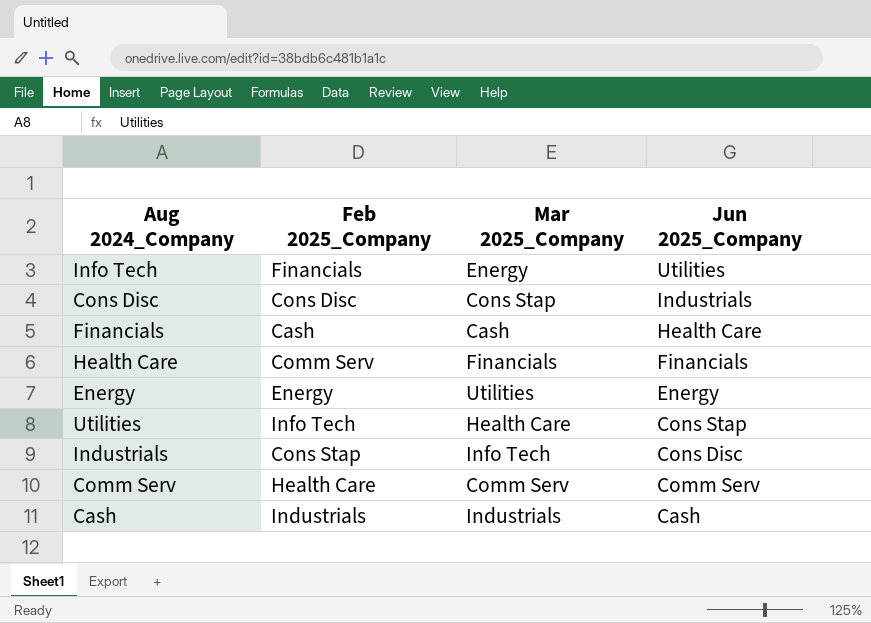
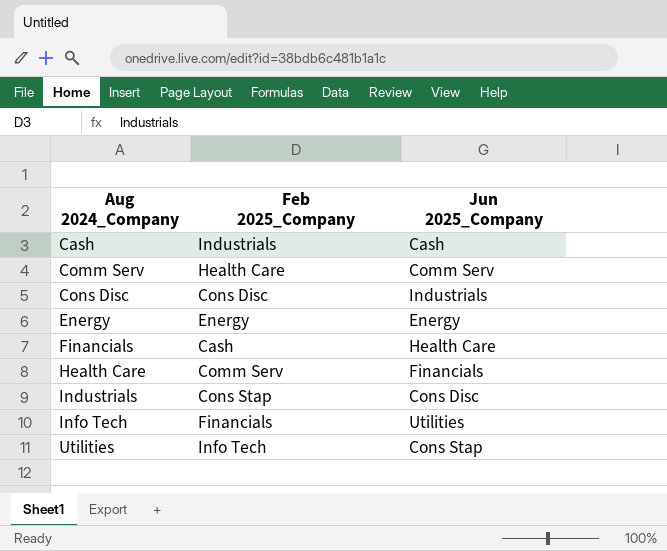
row order: Jun 2025_Company descending -> Aug 2024_Company ascending
column Mar 2025_Company | position: 3 -> none

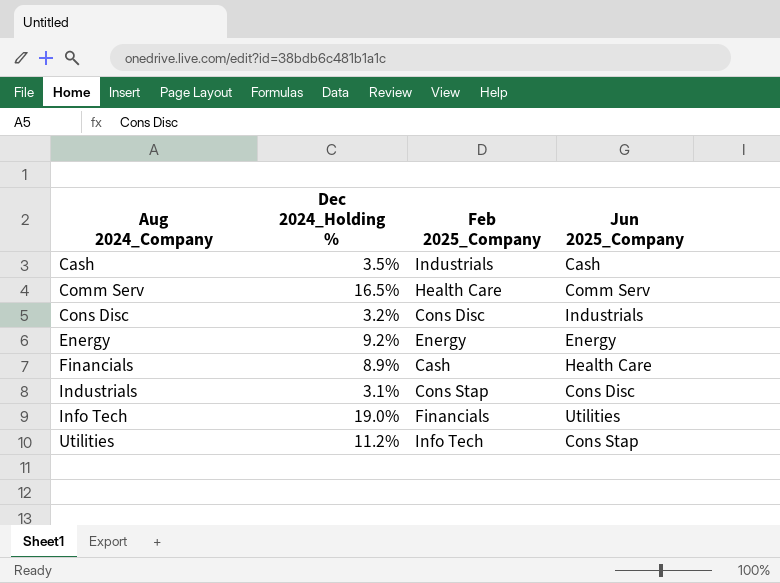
column Dec 2024_Holding % | position: none -> 2
row Health Care: Comm Serv | Financials -> none

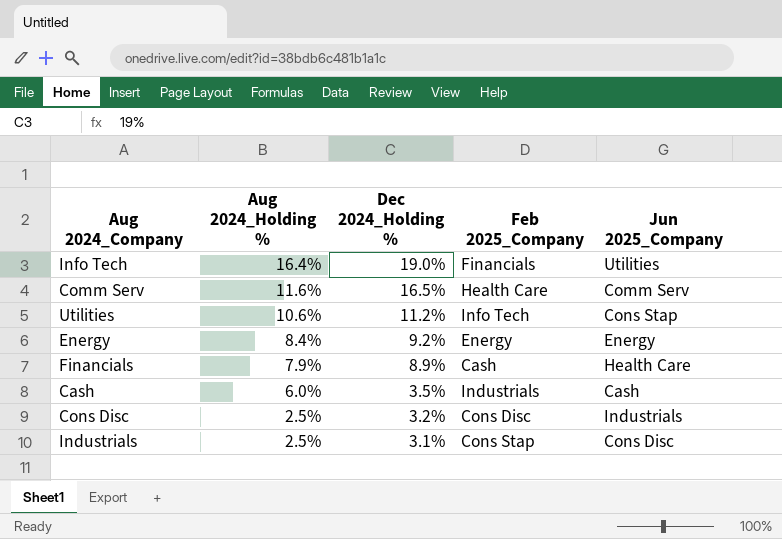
row order: Aug 2024_Company ascending -> Aug 2024_Holding % descending
column Aug 2024_Holding % | position: none -> 2

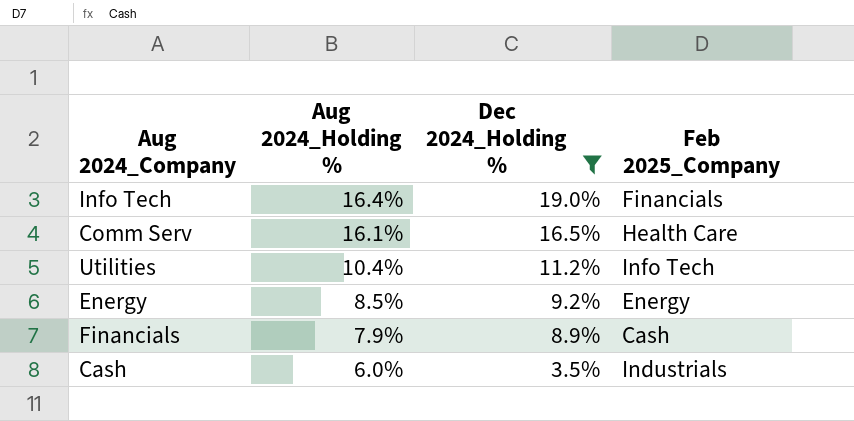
filter: none -> Dec 2024_Holding % >= 3.5%
column Jun 2025_Company | position: 5 -> none
Comm Serv | Aug 2024_Holding %: 11.6% -> 16.1%
Utilities | Aug 2024_Holding %: 10.6% -> 10.4%
Energy | Aug 2024_Holding %: 8.4% -> 8.5%

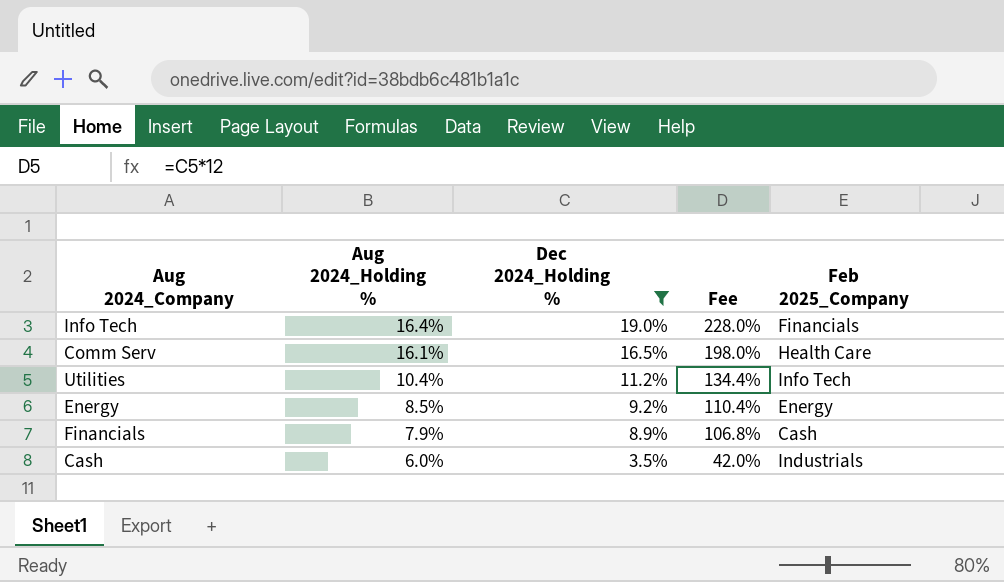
column Fee | formula: none -> [Dec 2024_Holding %] * 12

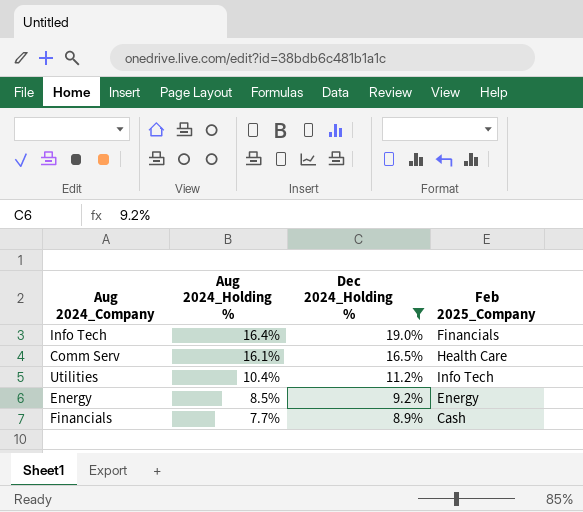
column Fee | formula: [Dec 2024_Holding %] * 12 -> none
row Cash: 6.0% | 3.5% | 42.0% | Industrials -> none
Financials | Aug 2024_Holding %: 7.9% -> 7.7%

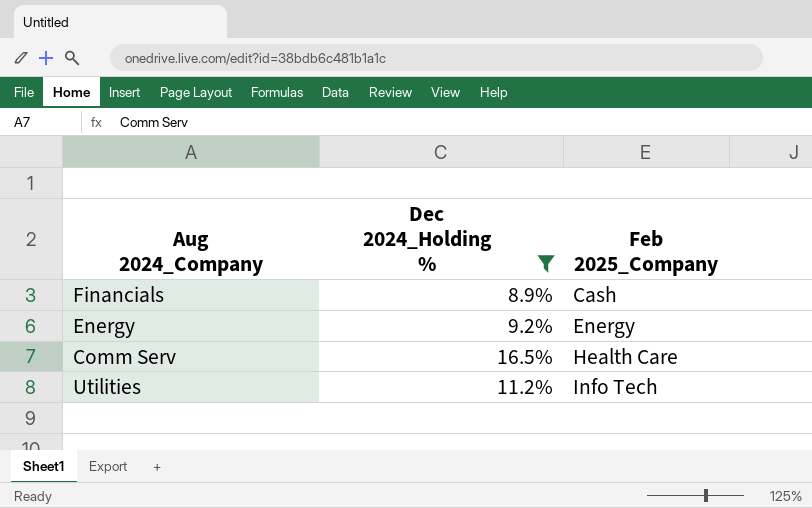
row order: Aug 2024_Holding % descending -> Feb 2025_Company ascending
column Aug 2024_Holding % | position: 2 -> none
row Info Tech: 16.4% | 19.0% | Financials -> none

